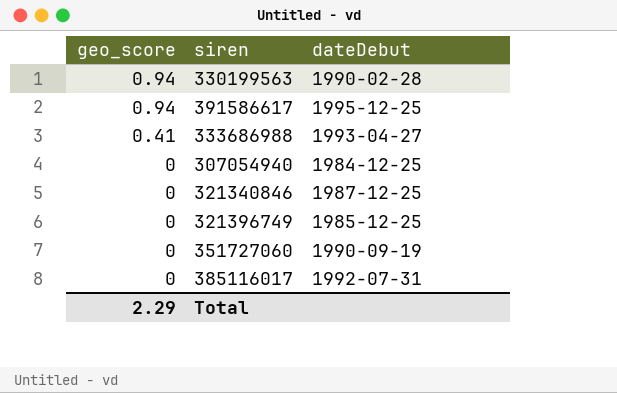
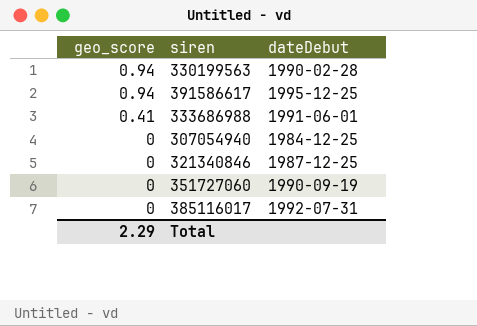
row 321396749: 0 | 1985-12-25 -> none
333686988 | dateDebut: 1993-04-27 -> 1991-06-01

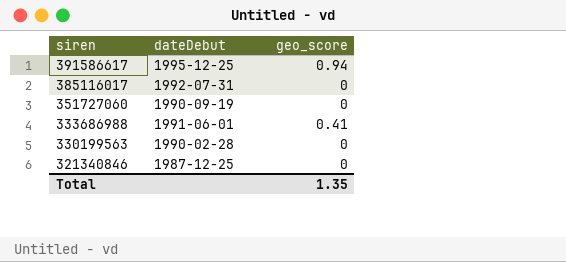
row order: geo_score descending -> siren descending
column geo_score | position: 1 -> 3
row 307054940: 0 | 1984-12-25 -> none
330199563 | geo_score: 0.94 -> 0
Total | geo_score: 2.29 -> 1.35

